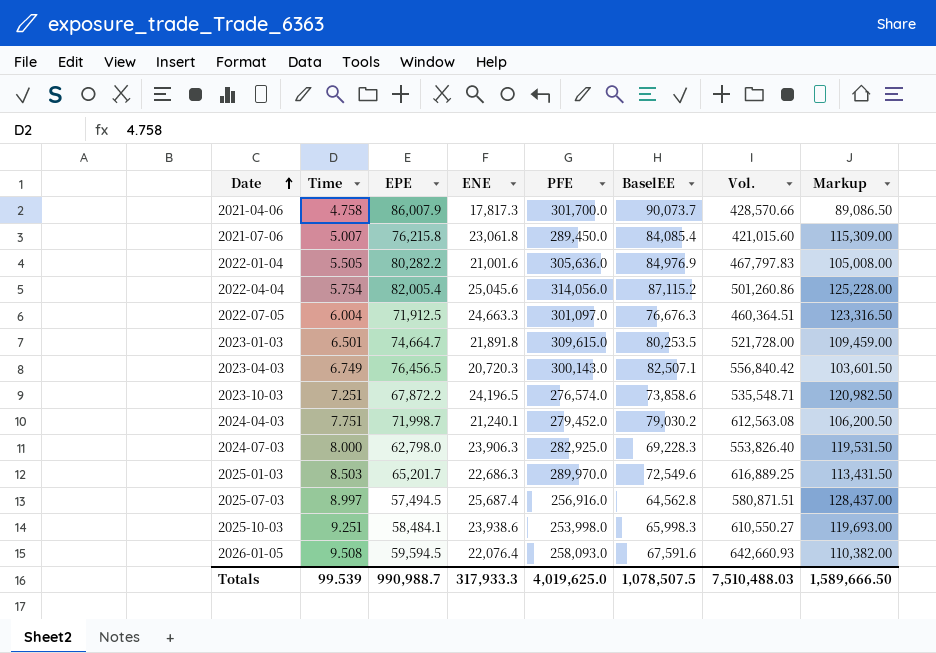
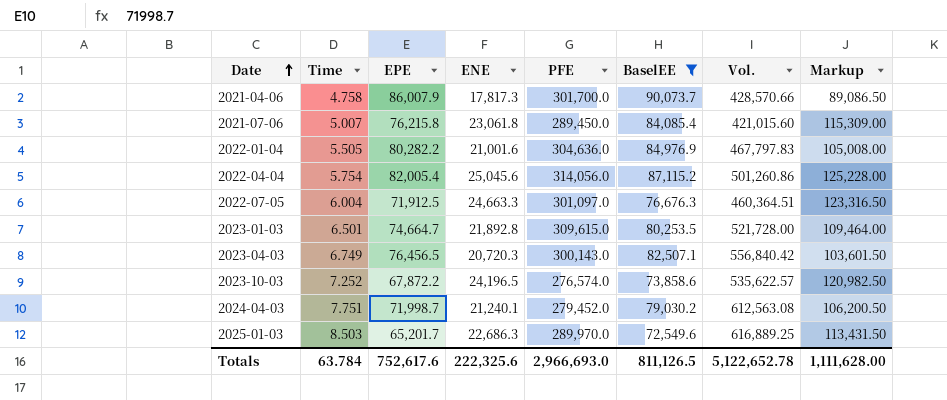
filter: none -> BaselEE >= 72,549.6
2022-01-04 | PFE: 305,636.0 -> 304,636.0
2023-01-03 | ENE: 21,891.8 -> 21,892.8
2023-01-03 | Markup: 109,459.00 -> 109,464.00
2023-10-03 | Time: 7.251 -> 7.252
2023-10-03 | Vol.: 535,548.71 -> 535,622.57
Totals | Time: 99.539 -> 63.784
Totals | EPE: 990,988.7 -> 752,617.6
Totals | ENE: 317,933.3 -> 222,325.6
Totals | PFE: 4,019,625.0 -> 2,966,693.0
Totals | BaselEE: 1,078,507.5 -> 811,126.5
Totals | Vol.: 7,510,488.03 -> 5,122,652.78
Totals | Markup: 1,589,666.50 -> 1,111,628.00

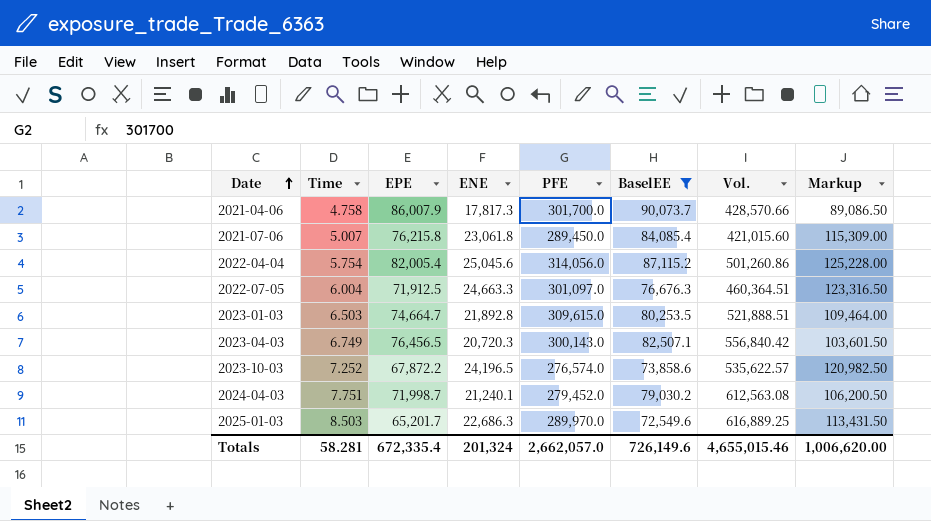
row 2022-01-04: 5.505 | 80,282.2 | 21,001.6 | 304,636.0 | 84,976.9 | 467,797.83 | 105,008.00 -> none
2023-01-03 | Time: 6.501 -> 6.503
2023-01-03 | Vol.: 521,728.00 -> 521,888.51
Totals | Time: 63.784 -> 58.281
Totals | EPE: 752,617.6 -> 672,335.4
Totals | ENE: 222,325.6 -> 201,324
Totals | PFE: 2,966,693.0 -> 2,662,057.0
Totals | BaselEE: 811,126.5 -> 726,149.6
Totals | Vol.: 5,122,652.78 -> 4,655,015.46
Totals | Markup: 1,111,628.00 -> 1,006,620.00

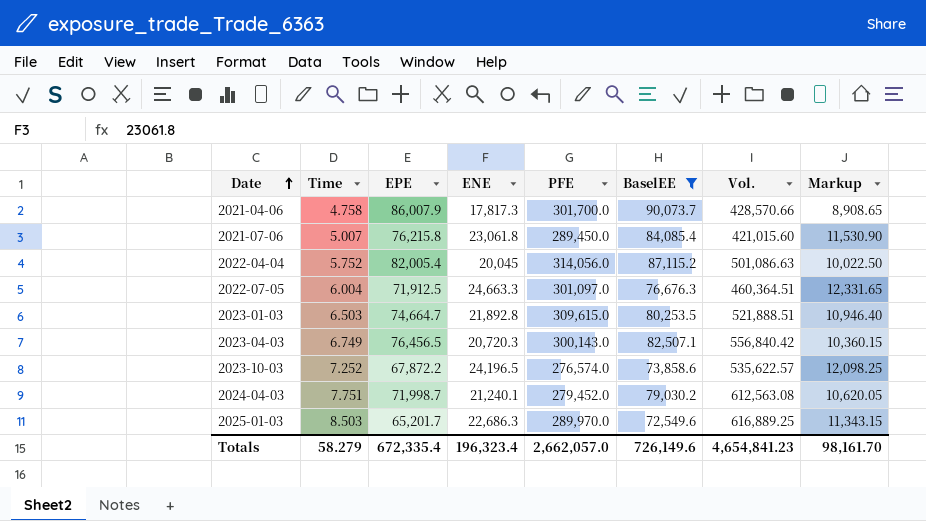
column Markup | formula: [ENE] * 5 -> [ENE] * 0.5
2022-04-04 | Time: 5.754 -> 5.752
2022-04-04 | ENE: 25,045.6 -> 20,045
2022-04-04 | Vol.: 501,260.86 -> 501,086.63
Totals | Time: 58.281 -> 58.279
Totals | ENE: 201,324 -> 196,323.4
Totals | Vol.: 4,655,015.46 -> 4,654,841.23
Totals | Markup: 1,006,620.00 -> 98,161.70

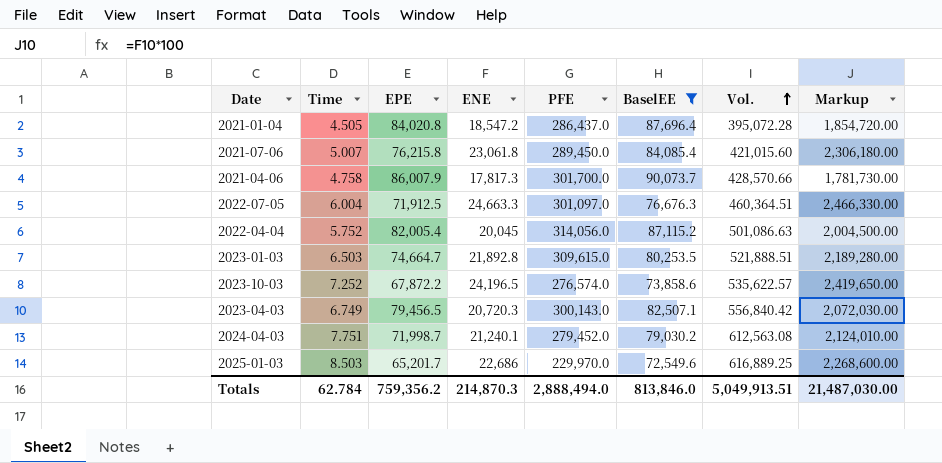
row order: Date ascending -> Vol. ascending
column Markup | formula: [ENE] * 0.5 -> [ENE] * 100
row 2021-01-04: none -> 4.505 | 84,020.8 | 18,547.2 | 286,437.0 | 87,696.4 | 395,072.28 | 1,854,720.00
2023-04-03 | EPE: 76,456.5 -> 79,456.5
2025-01-03 | ENE: 22,686.3 -> 22,686
2025-01-03 | PFE: 289,970.0 -> 229,970.0
Totals | Time: 58.279 -> 62.784
Totals | EPE: 672,335.4 -> 759,356.2
Totals | ENE: 196,323.4 -> 214,870.3
Totals | PFE: 2,662,057.0 -> 2,888,494.0
Totals | BaselEE: 726,149.6 -> 813,846.0
Totals | Vol.: 4,654,841.23 -> 5,049,913.51
Totals | Markup: 98,161.70 -> 21,487,030.00

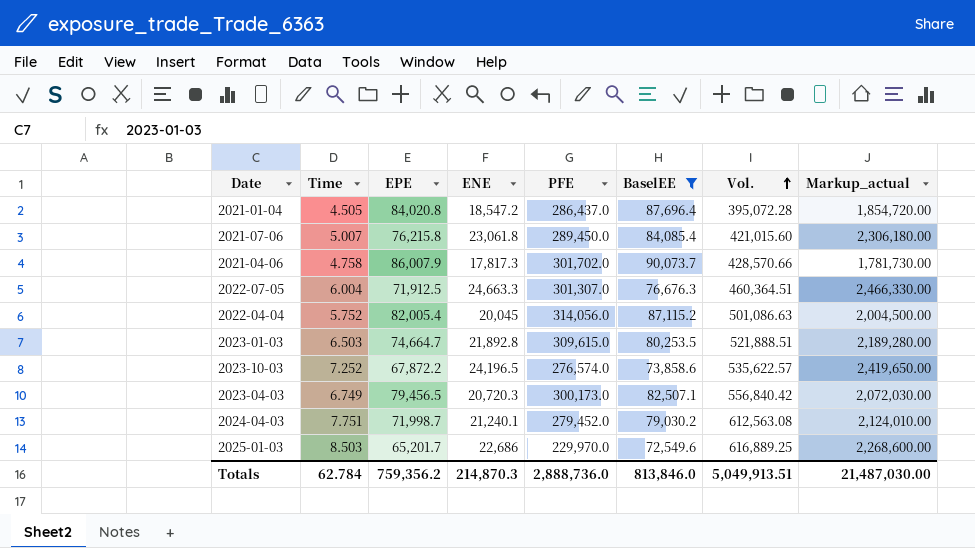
column name: Markup -> Markup_actual
2021-04-06 | PFE: 301,700.0 -> 301,702.0
2022-07-05 | PFE: 301,097.0 -> 301,307.0
2023-04-03 | PFE: 300,143.0 -> 300,173.0
Totals | PFE: 2,888,494.0 -> 2,888,736.0

